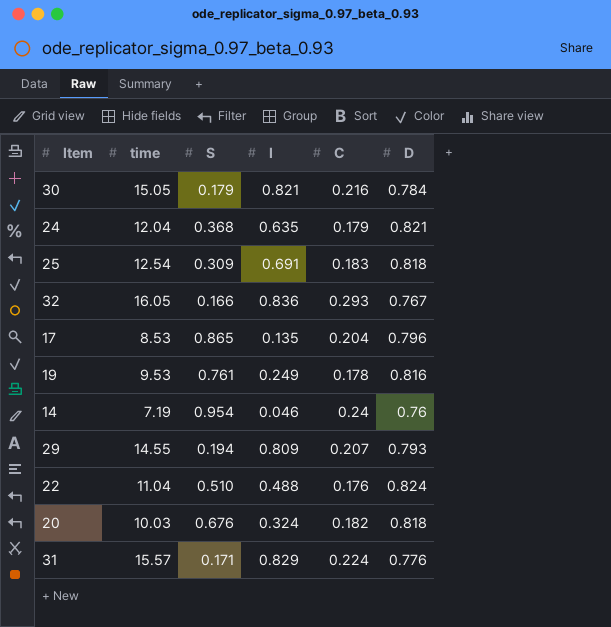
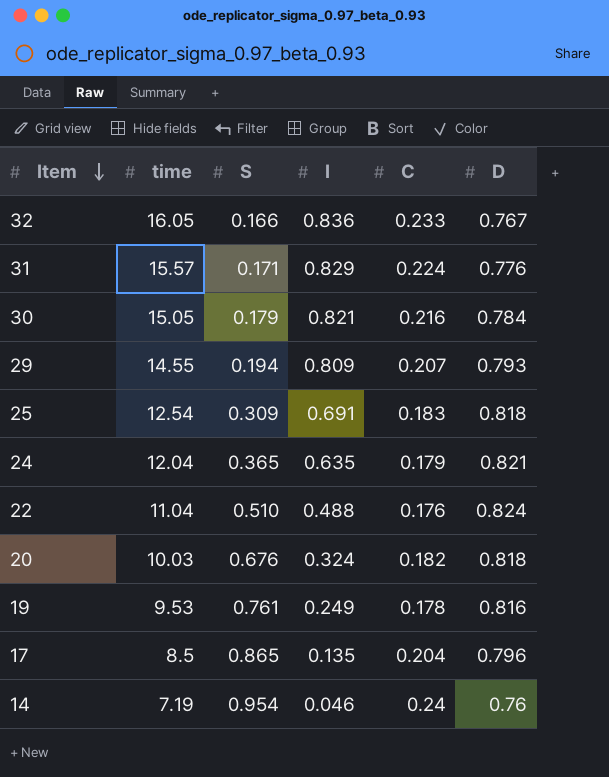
row order: none -> Item descending
32 | C: 0.293 -> 0.233
24 | S: 0.368 -> 0.365
17 | time: 8.53 -> 8.5

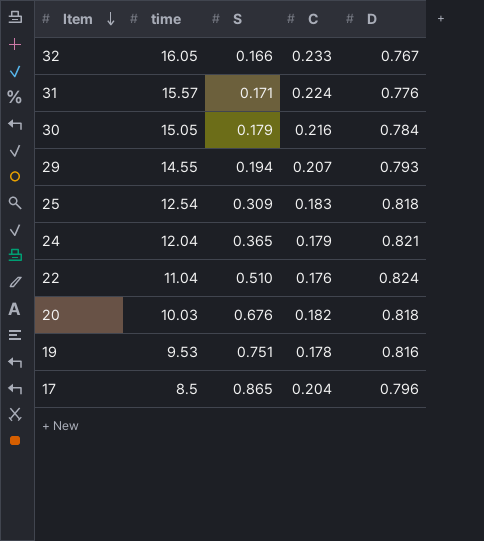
column I | position: 4 -> none
row 14: 7.19 | 0.954 | 0.046 | 0.24 | 0.76 -> none
19 | S: 0.761 -> 0.751

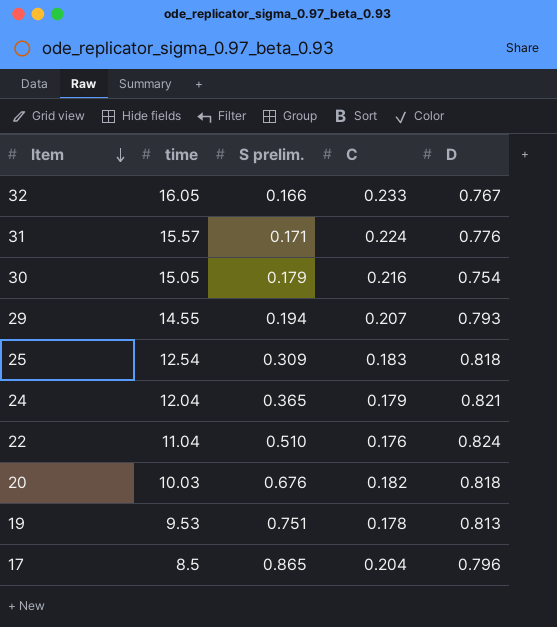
column name: S -> S prelim.
30 | D: 0.784 -> 0.754
19 | D: 0.816 -> 0.813

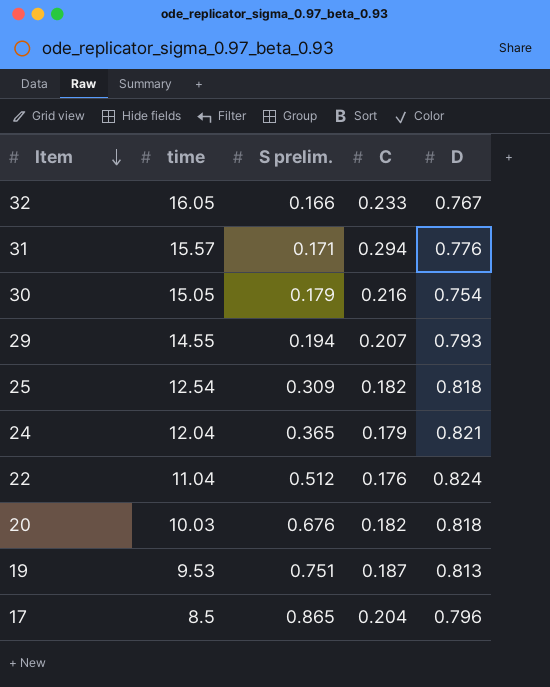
31 | C: 0.224 -> 0.294
25 | C: 0.183 -> 0.182
22 | S prelim.: 0.510 -> 0.512
19 | C: 0.178 -> 0.187

